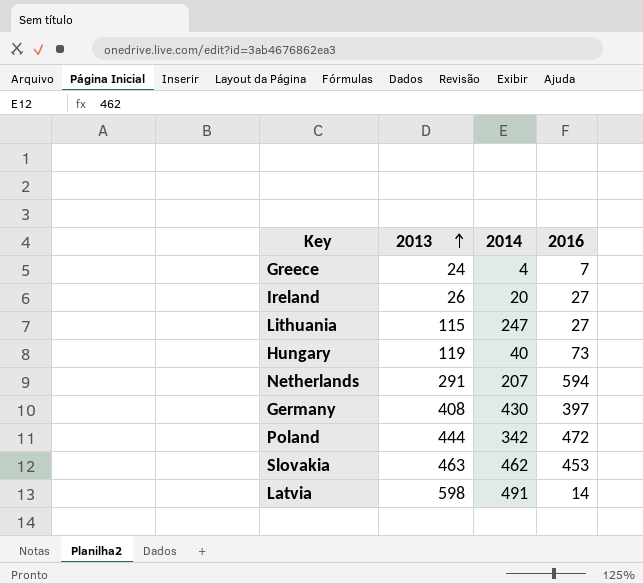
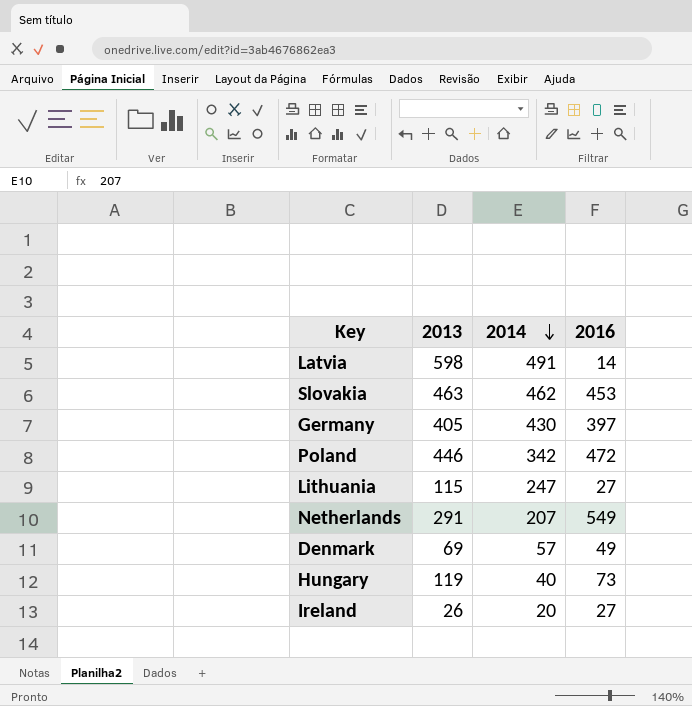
row order: 2013 ascending -> 2014 descending
row Greece: 24 | 4 | 7 -> none
Germany | 2013: 408 -> 405
Poland | 2013: 444 -> 446
Netherlands | 2016: 594 -> 549
row Denmark: none -> 69 | 57 | 49

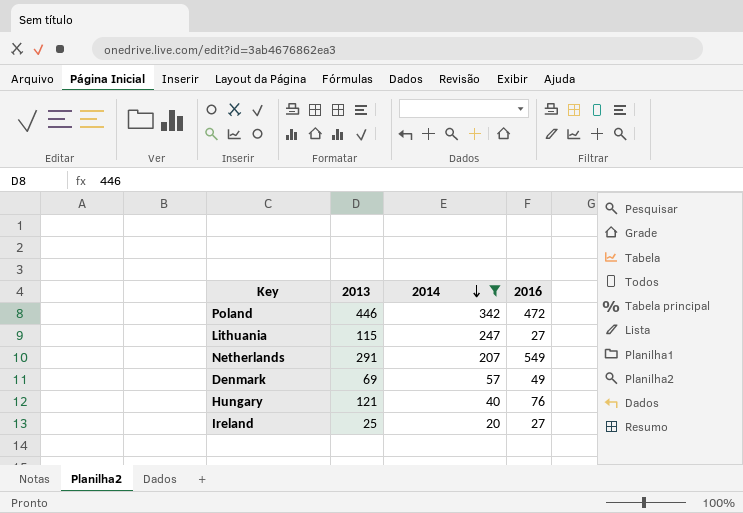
filter: none -> 2014 <= 342
Hungary | 2013: 119 -> 121
Hungary | 2016: 73 -> 76
Ireland | 2013: 26 -> 25

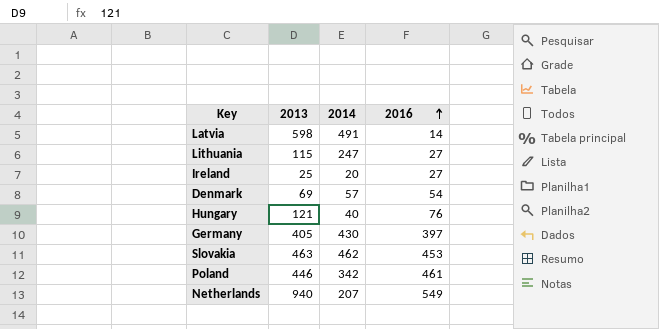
filter: 2014 <= 342 -> none
row order: 2014 descending -> 2016 ascending
Denmark | 2016: 49 -> 54
Poland | 2016: 472 -> 461
Netherlands | 2013: 291 -> 940

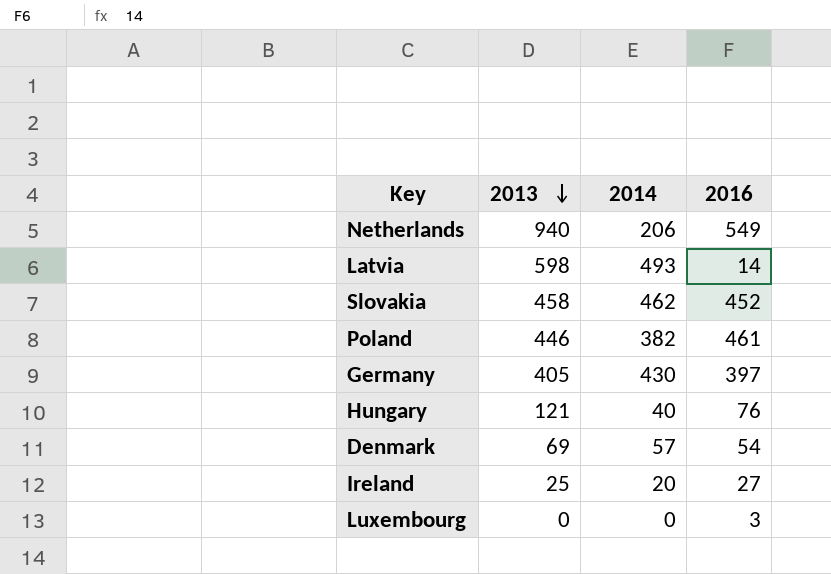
row order: 2016 ascending -> 2013 descending
row Lithuania: 115 | 247 | 27 -> none
Netherlands | 2014: 207 -> 206
Latvia | 2014: 491 -> 493
Slovakia | 2013: 463 -> 458
Slovakia | 2016: 453 -> 452
Poland | 2014: 342 -> 382
row Luxembourg: none -> 0 | 0 | 3

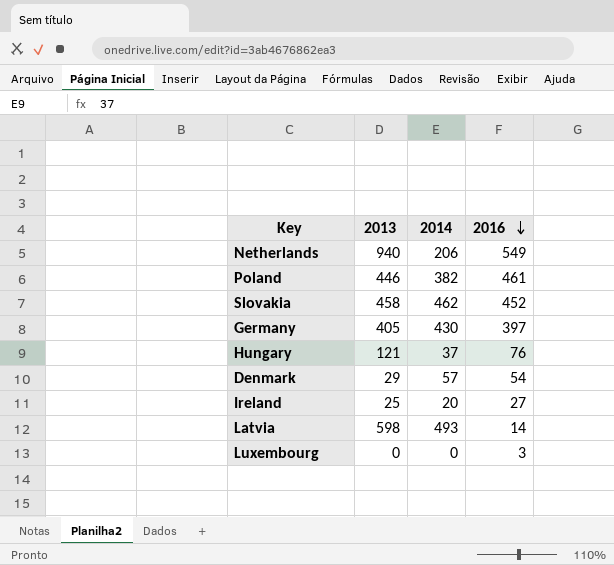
row order: 2013 descending -> 2016 descending
Hungary | 2014: 40 -> 37
Denmark | 2013: 69 -> 29

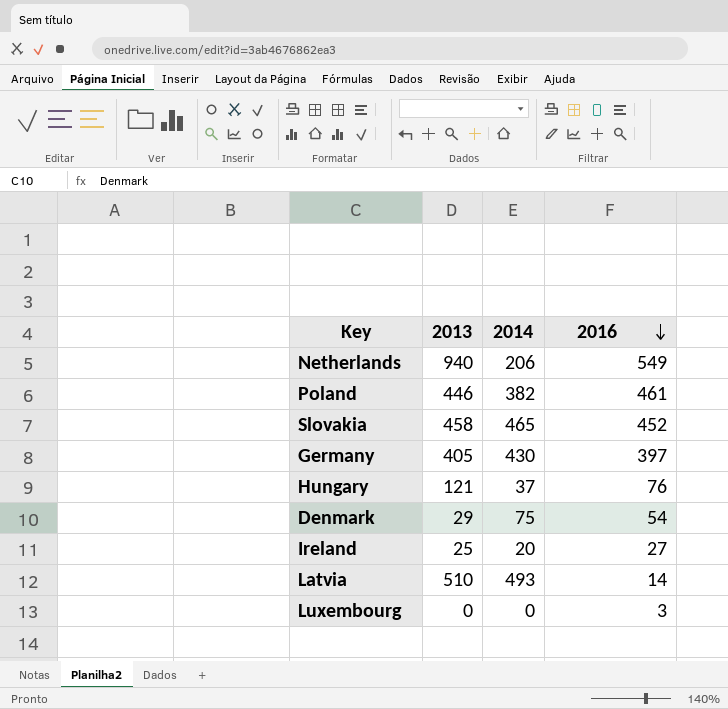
Slovakia | 2014: 462 -> 465
Denmark | 2014: 57 -> 75
Latvia | 2013: 598 -> 510

